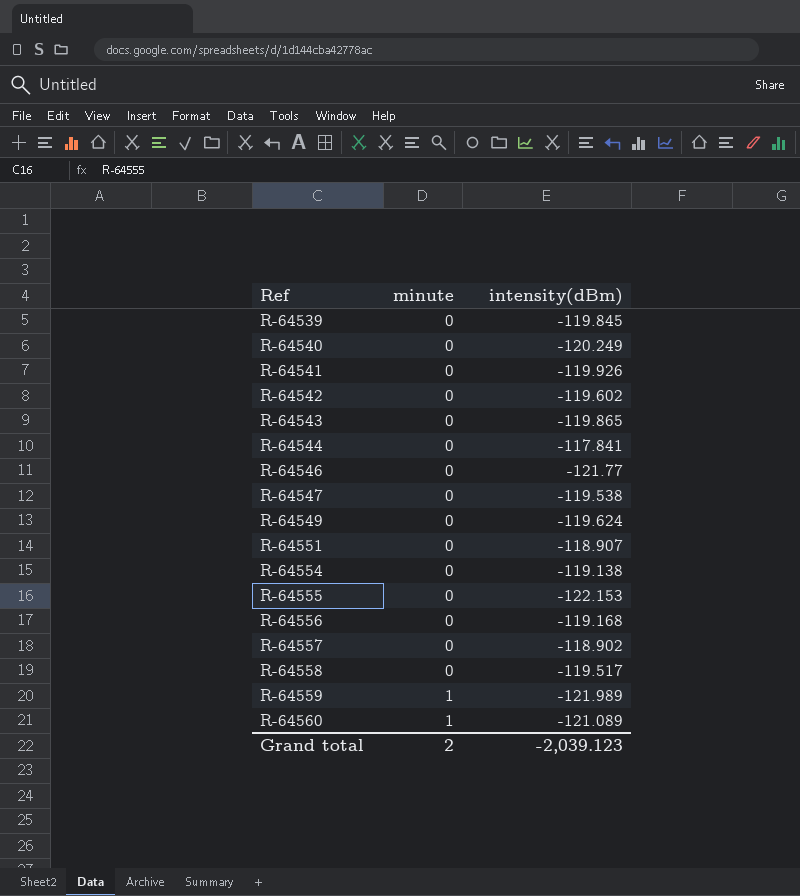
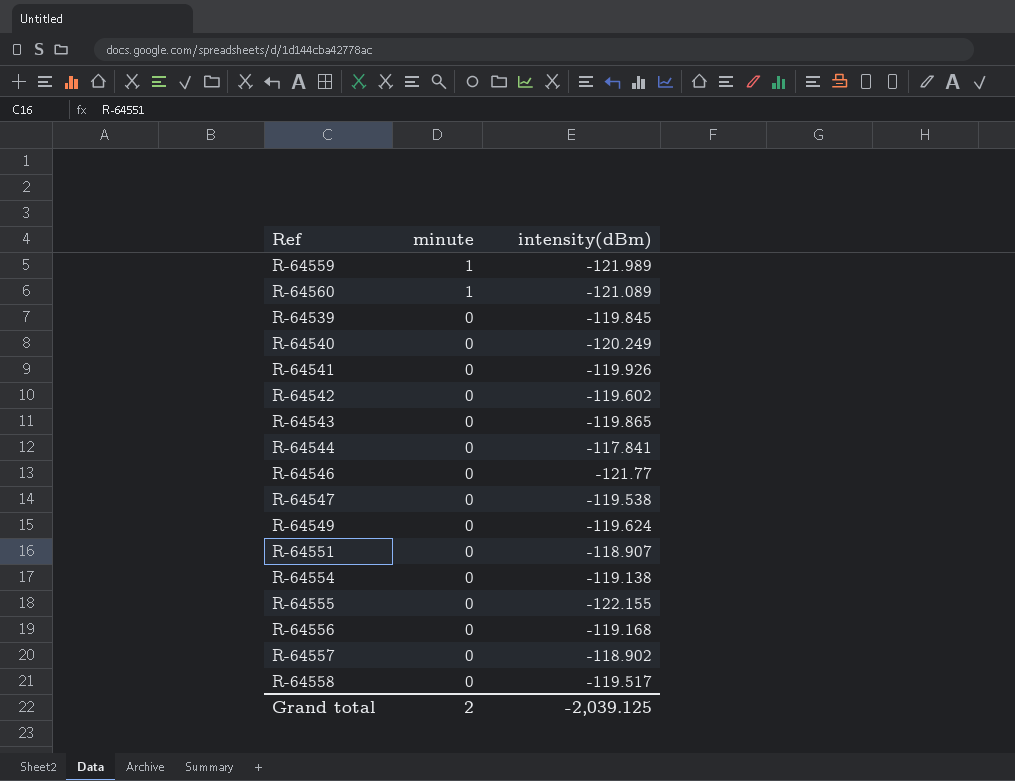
row order: Ref ascending -> minute descending
R-64555 | intensity(dBm): -122.153 -> -122.155
Grand total | intensity(dBm): -2,039.123 -> -2,039.125

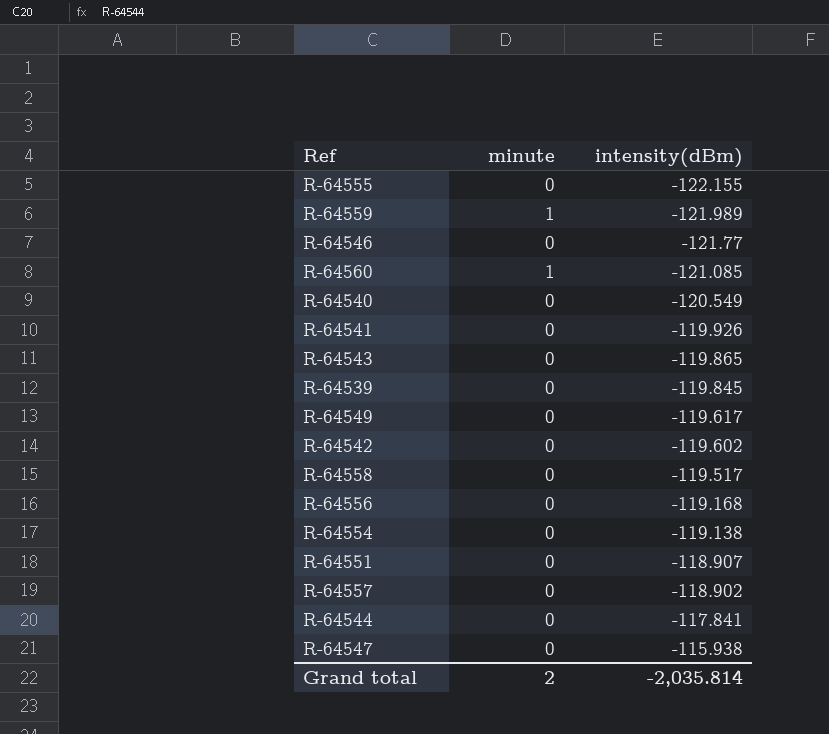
row order: minute descending -> intensity(dBm) ascending
R-64560 | intensity(dBm): -121.089 -> -121.085
R-64540 | intensity(dBm): -120.249 -> -120.549
R-64549 | intensity(dBm): -119.624 -> -119.617
R-64547 | intensity(dBm): -119.538 -> -115.938
Grand total | intensity(dBm): -2,039.125 -> -2,035.814

